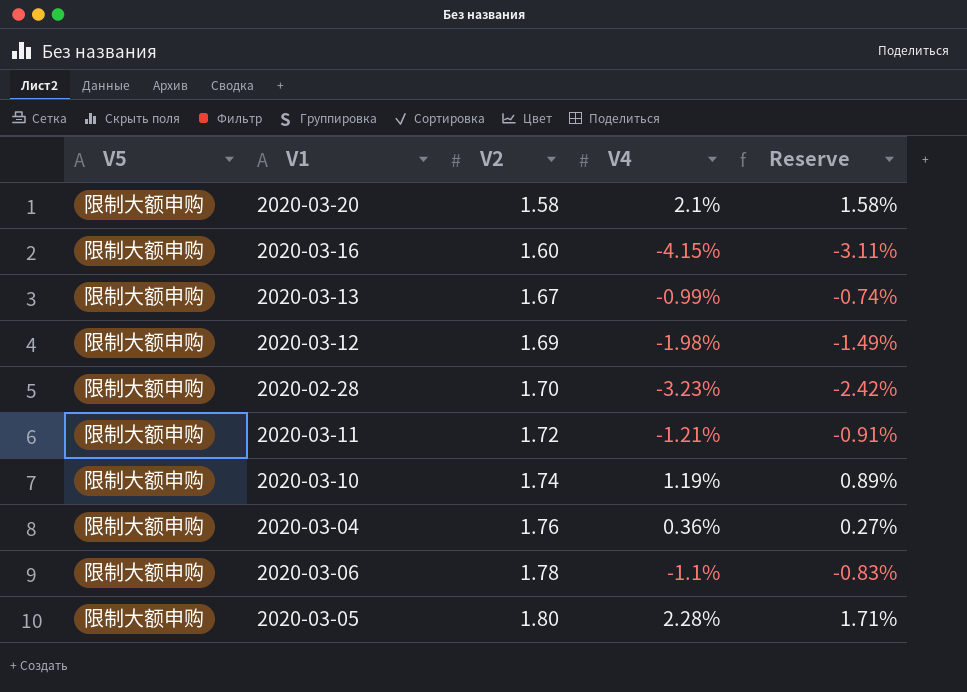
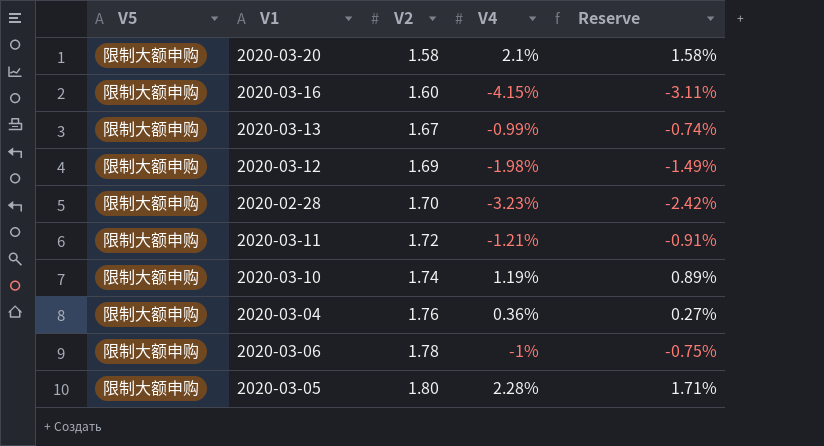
2020-03-06 | V4: -1.1% -> -1%
2020-03-06 | Reserve: -0.83% -> -0.75%

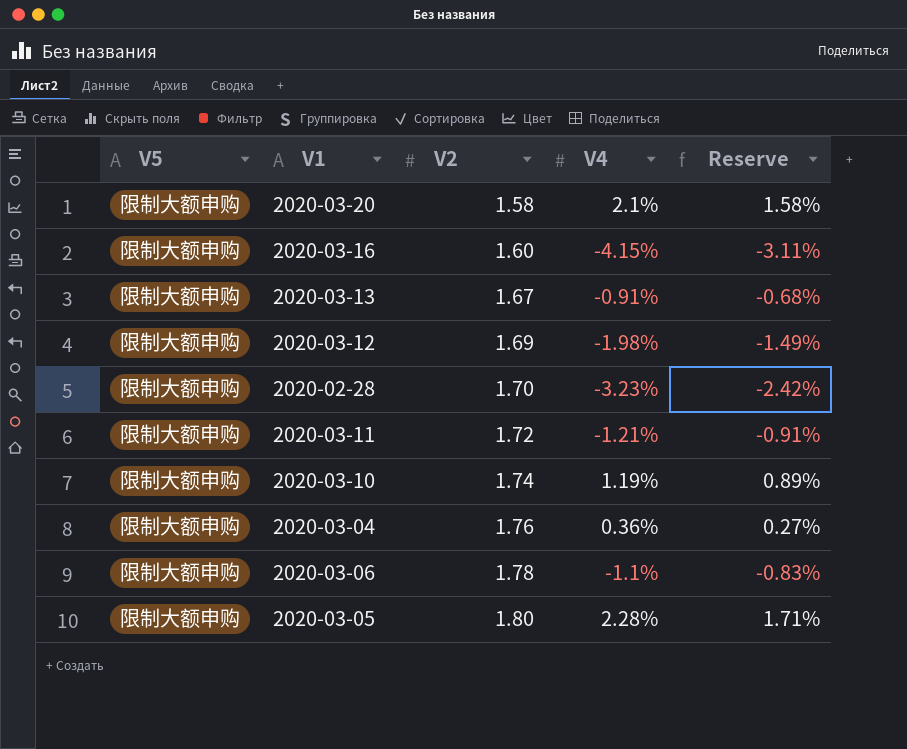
2020-03-13 | V4: -0.99% -> -0.91%
2020-03-13 | Reserve: -0.74% -> -0.68%
2020-03-06 | V4: -1% -> -1.1%
2020-03-06 | Reserve: -0.75% -> -0.83%

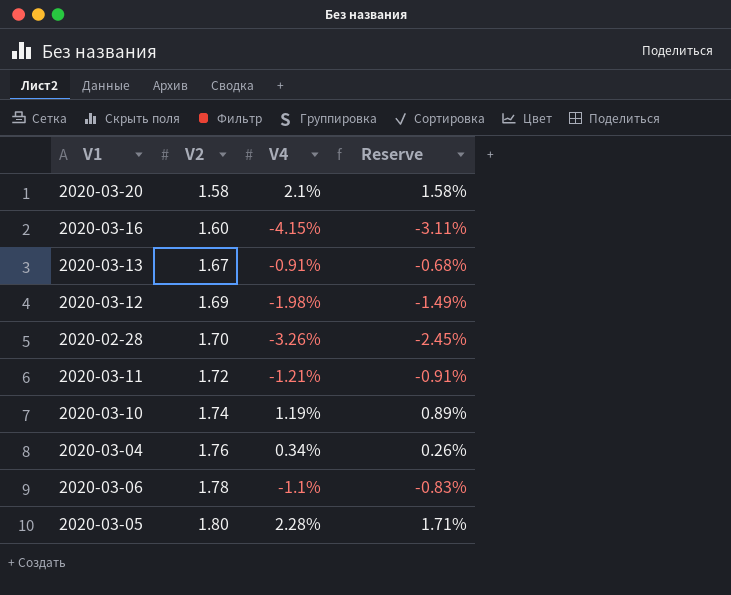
column V5 | position: 1 -> none
2020-02-28 | V4: -3.23% -> -3.26%
2020-02-28 | Reserve: -2.42% -> -2.45%
2020-03-04 | V4: 0.36% -> 0.34%
2020-03-04 | Reserve: 0.27% -> 0.26%

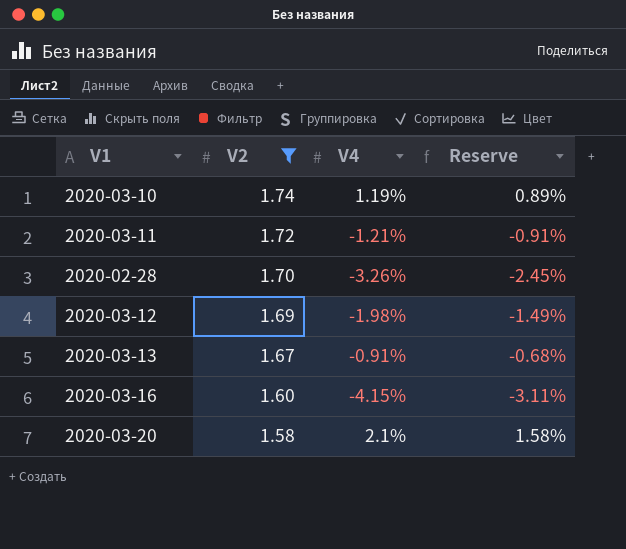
filter: none -> V2 <= 1.74
row order: V2 ascending -> V2 descending

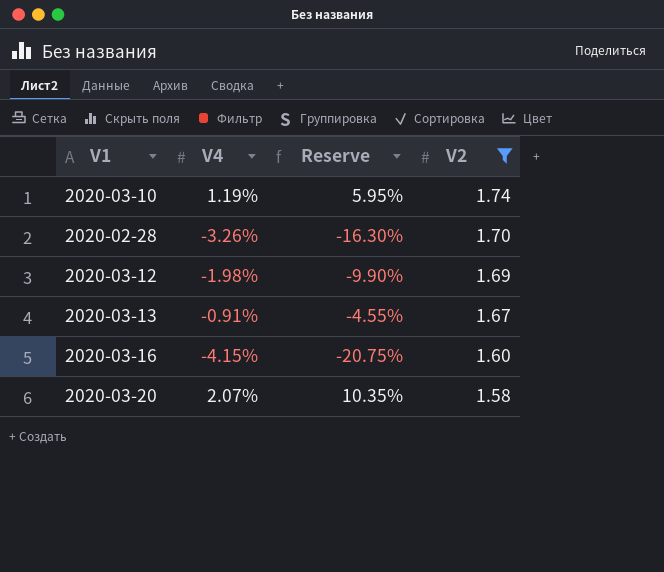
column Reserve | formula: [V4] * 0.75 -> [V4] * 5
column V2 | position: 2 -> 4
row 2020-03-11: 1.72 | -1.21% | -0.91% -> none
2020-03-20 | V4: 2.1% -> 2.07%

